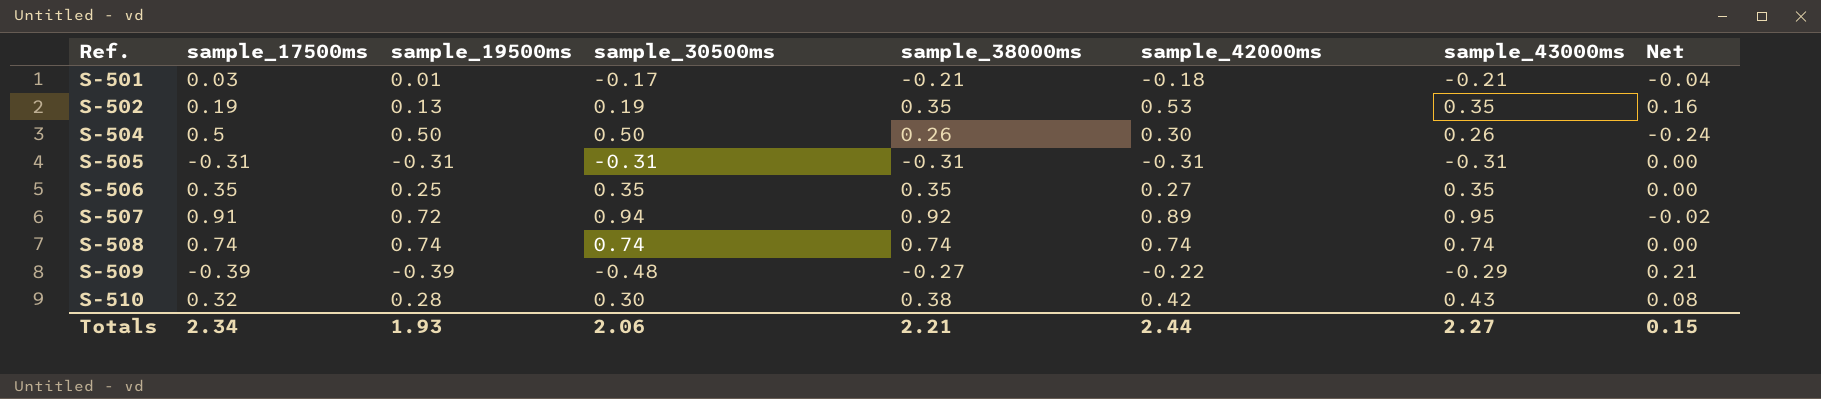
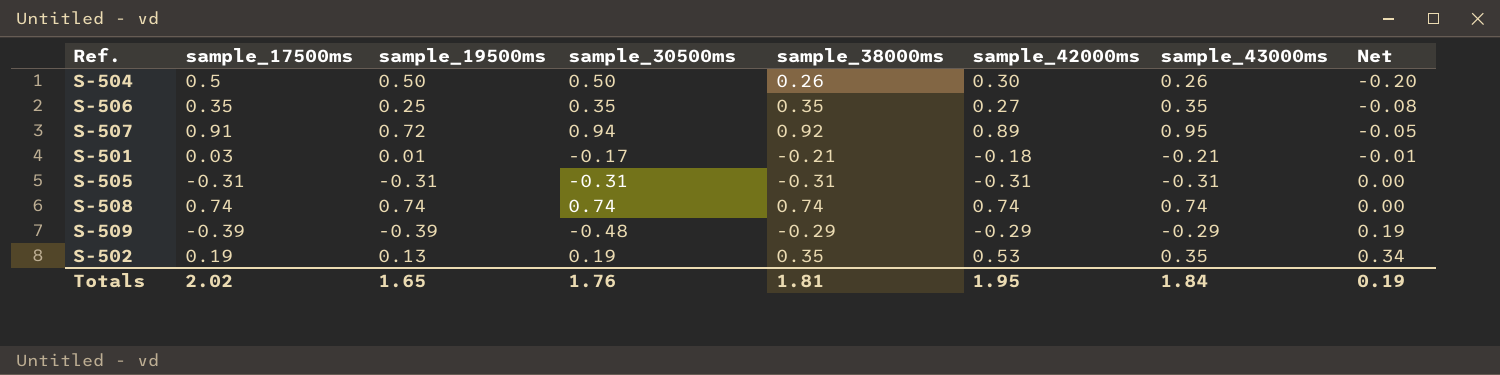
row order: Ref. ascending -> Net ascending
column Net | formula: [sample_38000ms] - [sample_30500ms] -> [sample_42000ms] - [sample_30500ms]
row S-510: 0.32 | 0.28 | 0.30 | 0.38 | 0.42 | 0.43 | 0.08 -> none
S-509 | sample_38000ms: -0.27 -> -0.29
S-509 | sample_42000ms: -0.22 -> -0.29
Totals | sample_17500ms: 2.34 -> 2.02
Totals | sample_19500ms: 1.93 -> 1.65
Totals | sample_30500ms: 2.06 -> 1.76
Totals | sample_38000ms: 2.21 -> 1.81
Totals | sample_42000ms: 2.44 -> 1.95
Totals | sample_43000ms: 2.27 -> 1.84
Totals | Net: 0.15 -> 0.19

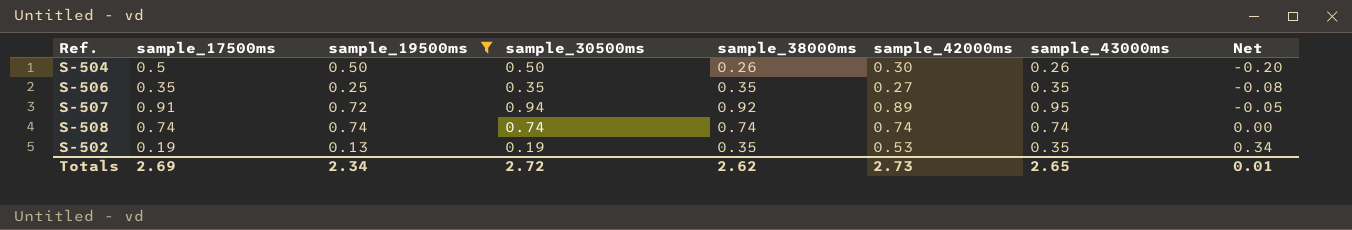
filter: none -> sample_19500ms >= 0.13
Totals | sample_17500ms: 2.02 -> 2.69
Totals | sample_19500ms: 1.65 -> 2.34
Totals | sample_30500ms: 1.76 -> 2.72
Totals | sample_38000ms: 1.81 -> 2.62
Totals | sample_42000ms: 1.95 -> 2.73
Totals | sample_43000ms: 1.84 -> 2.65
Totals | Net: 0.19 -> 0.01

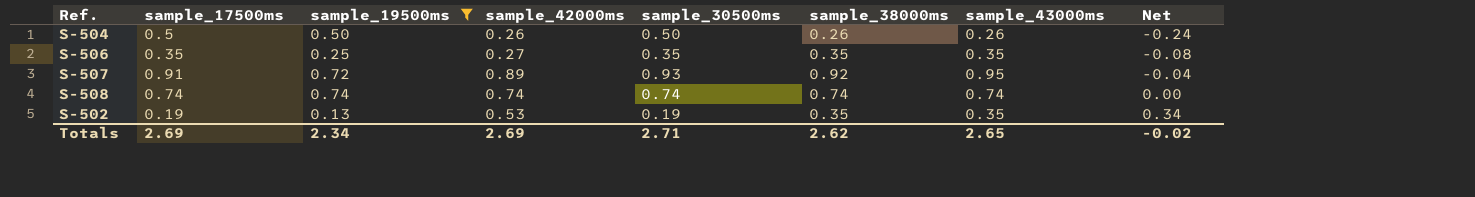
column sample_42000ms | position: 6 -> 4
S-504 | sample_42000ms: 0.30 -> 0.26
S-504 | Net: -0.20 -> -0.24
S-507 | sample_30500ms: 0.94 -> 0.93
S-507 | Net: -0.05 -> -0.04
Totals | sample_42000ms: 2.73 -> 2.69
Totals | sample_30500ms: 2.72 -> 2.71
Totals | Net: 0.01 -> -0.02

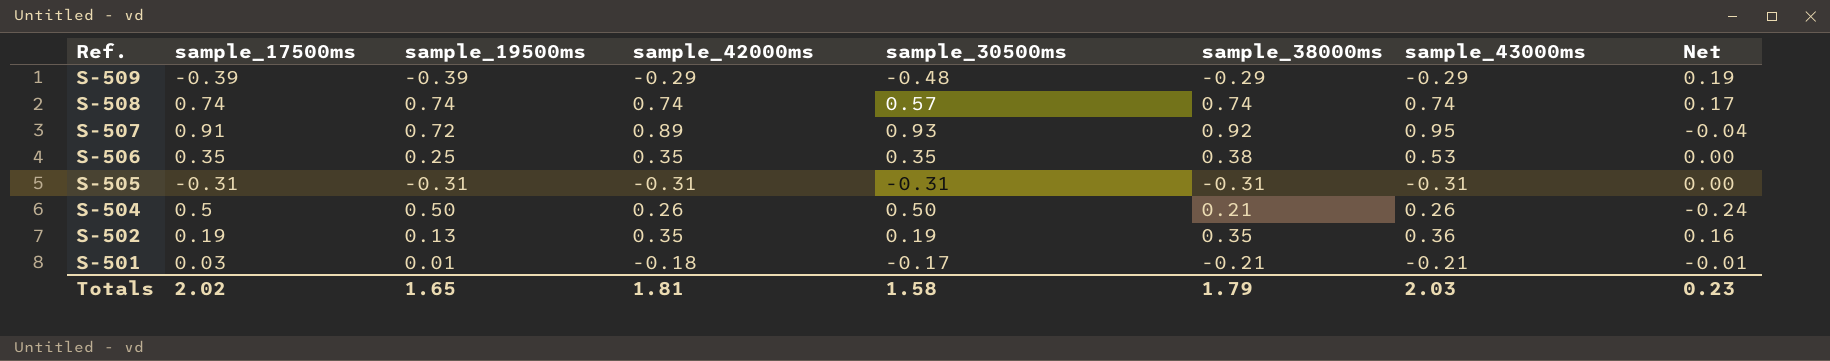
filter: sample_19500ms >= 0.13 -> none
row order: Net ascending -> Ref. descending
S-508 | sample_30500ms: 0.74 -> 0.57
S-508 | Net: 0.00 -> 0.17
S-506 | sample_42000ms: 0.27 -> 0.35
S-506 | sample_38000ms: 0.35 -> 0.38
S-506 | sample_43000ms: 0.35 -> 0.53
S-506 | Net: -0.08 -> 0.00
S-504 | sample_38000ms: 0.26 -> 0.21
S-502 | sample_42000ms: 0.53 -> 0.35
S-502 | sample_43000ms: 0.35 -> 0.36
S-502 | Net: 0.34 -> 0.16
Totals | sample_17500ms: 2.69 -> 2.02
Totals | sample_19500ms: 2.34 -> 1.65
Totals | sample_42000ms: 2.69 -> 1.81
Totals | sample_30500ms: 2.71 -> 1.58
Totals | sample_38000ms: 2.62 -> 1.79
Totals | sample_43000ms: 2.65 -> 2.03
Totals | Net: -0.02 -> 0.23

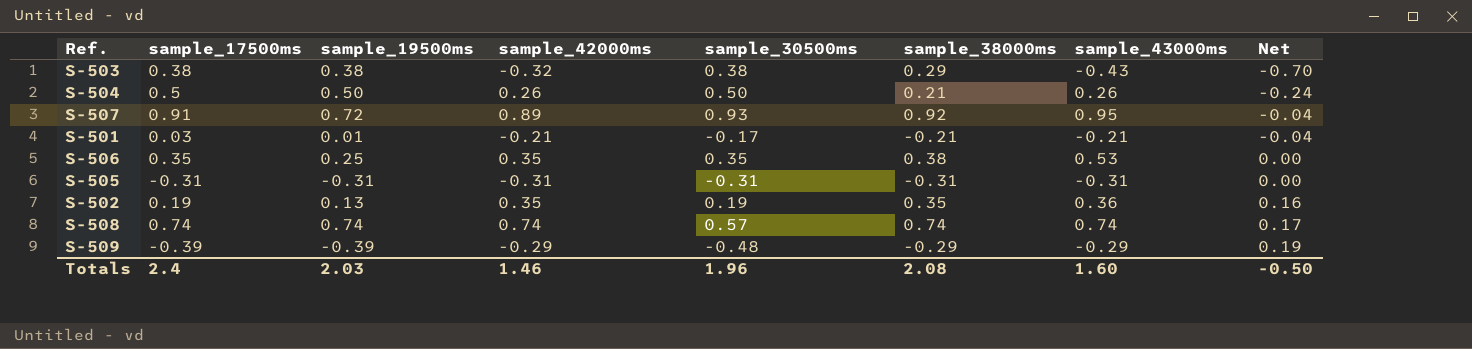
row order: Ref. descending -> Net ascending
row S-503: none -> 0.38 | 0.38 | -0.32 | 0.38 | 0.29 | -0.43 | -0.70
S-501 | sample_42000ms: -0.18 -> -0.21
S-501 | Net: -0.01 -> -0.04
Totals | sample_17500ms: 2.02 -> 2.4
Totals | sample_19500ms: 1.65 -> 2.03
Totals | sample_42000ms: 1.81 -> 1.46
Totals | sample_30500ms: 1.58 -> 1.96
Totals | sample_38000ms: 1.79 -> 2.08
Totals | sample_43000ms: 2.03 -> 1.60
Totals | Net: 0.23 -> -0.50

